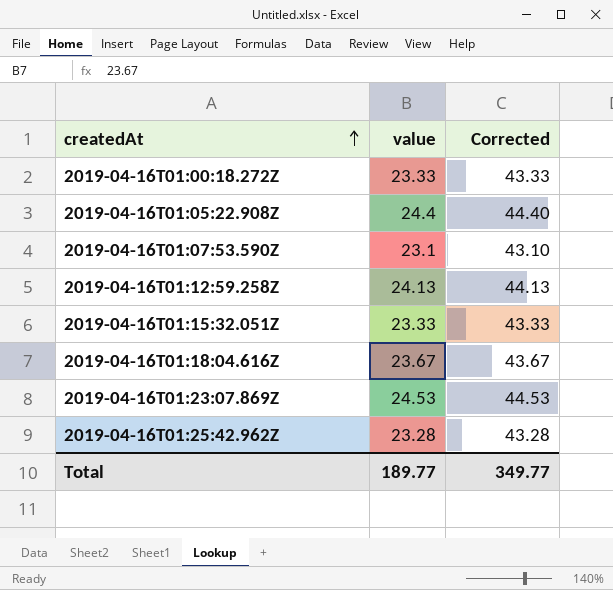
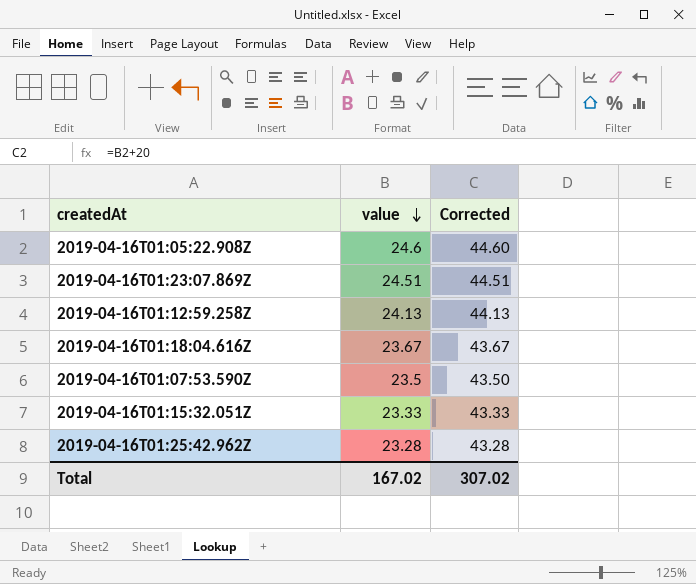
row order: createdAt ascending -> value descending
row 2019-04-16T01:00:18.272Z: 23.33 | 43.33 -> none
2019-04-16T01:05:22.908Z | value: 24.4 -> 24.6
2019-04-16T01:05:22.908Z | Corrected: 44.40 -> 44.60
2019-04-16T01:23:07.869Z | value: 24.53 -> 24.51
2019-04-16T01:23:07.869Z | Corrected: 44.53 -> 44.51
2019-04-16T01:07:53.590Z | value: 23.1 -> 23.5
2019-04-16T01:07:53.590Z | Corrected: 43.10 -> 43.50
Total | value: 189.77 -> 167.02
Total | Corrected: 349.77 -> 307.02

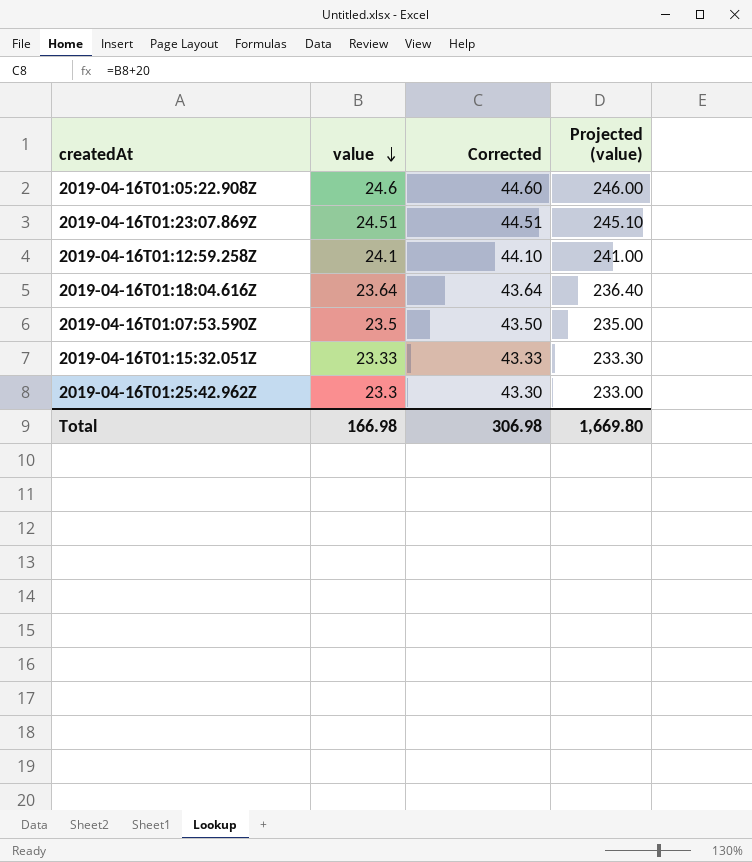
column Projected (value) | formula: none -> [value] * 10
2019-04-16T01:12:59.258Z | value: 24.13 -> 24.1
2019-04-16T01:12:59.258Z | Corrected: 44.13 -> 44.10
2019-04-16T01:18:04.616Z | value: 23.67 -> 23.64
2019-04-16T01:18:04.616Z | Corrected: 43.67 -> 43.64
2019-04-16T01:25:42.962Z | value: 23.28 -> 23.3
2019-04-16T01:25:42.962Z | Corrected: 43.28 -> 43.30
Total | value: 167.02 -> 166.98
Total | Corrected: 307.02 -> 306.98

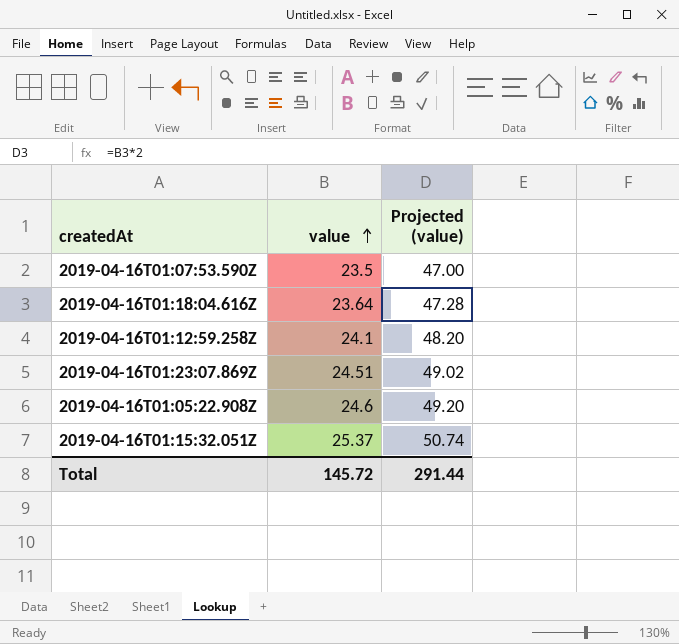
row order: value descending -> value ascending
column Corrected | formula: [value] + 20 -> none
column Projected (value) | formula: [value] * 10 -> [value] * 2
row 2019-04-16T01:25:42.962Z: 23.3 | 43.30 | 233.00 -> none
2019-04-16T01:15:32.051Z | value: 23.33 -> 25.37
Total | value: 166.98 -> 145.72
Total | Projected (value): 1,669.80 -> 291.44

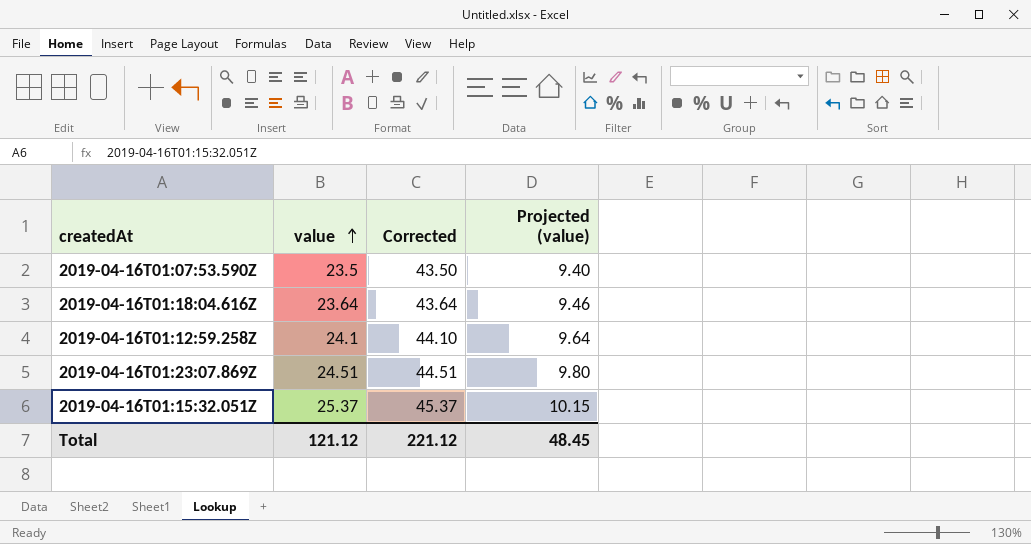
column Corrected | formula: none -> [value] + 20
column Projected (value) | formula: [value] * 2 -> [value] * 0.4
row 2019-04-16T01:05:22.908Z: 24.6 | 49.20 -> none
Total | value: 145.72 -> 121.12
Total | Projected (value): 291.44 -> 48.45

